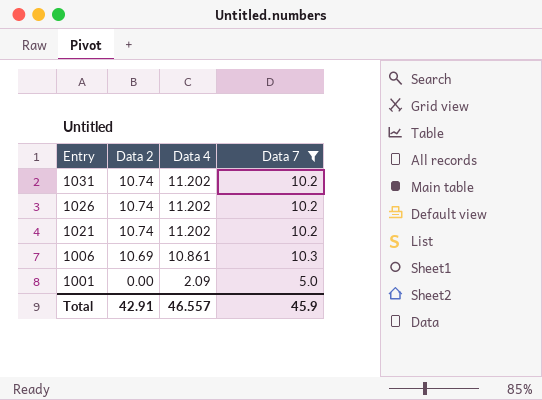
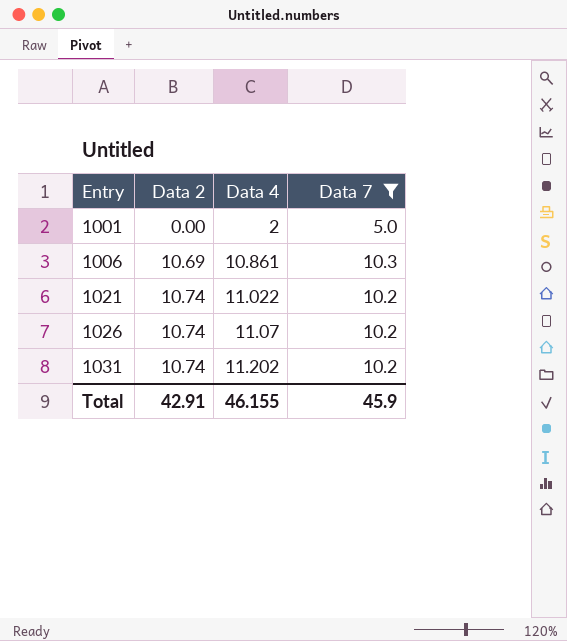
row order: Entry descending -> Entry ascending
1001 | Data 4: 2.09 -> 2
1021 | Data 4: 11.202 -> 11.022
1026 | Data 4: 11.202 -> 11.07
Total | Data 4: 46.557 -> 46.155

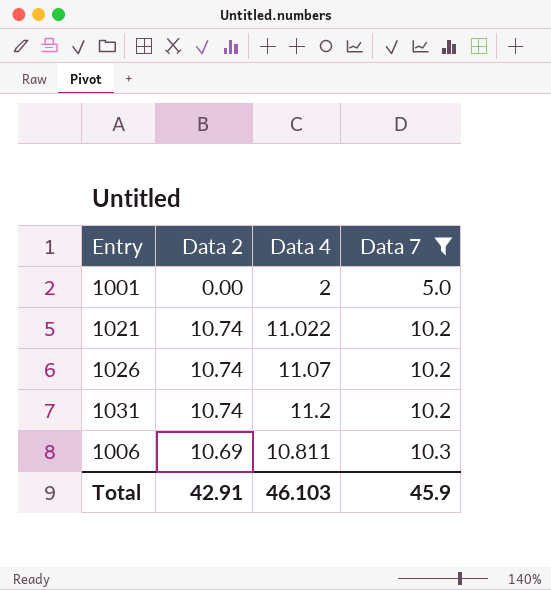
row order: Entry ascending -> Data 7 ascending
1031 | Data 4: 11.202 -> 11.2
1006 | Data 4: 10.861 -> 10.811
Total | Data 4: 46.155 -> 46.103

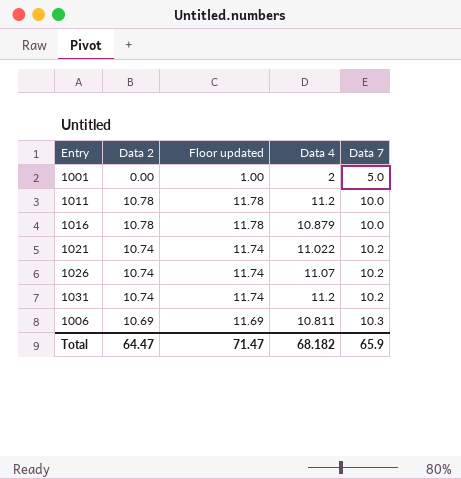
filter: Data 7 != 10.0 -> none
column Floor updated | formula: none -> [Data 2] + 1
Total | Data 2: 42.91 -> 64.47
Total | Data 4: 46.103 -> 68.182
Total | Data 7: 45.9 -> 65.9

